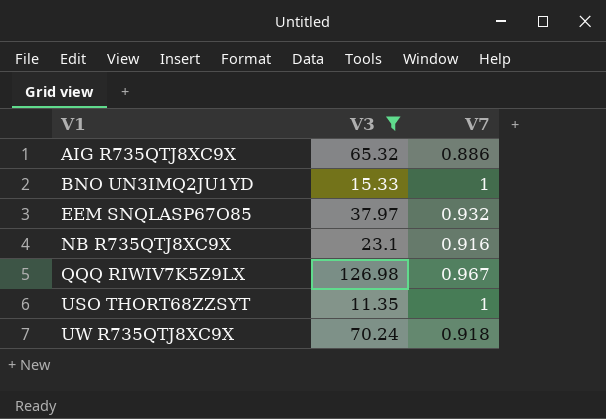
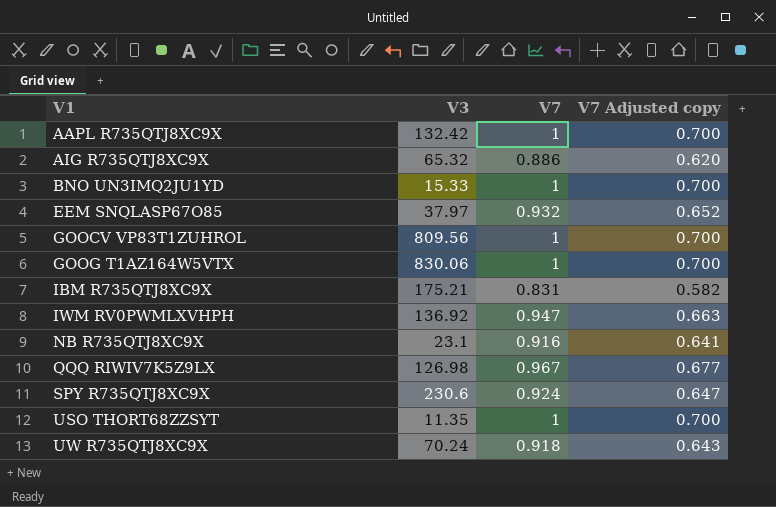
filter: V3 <= 126.98 -> none
column V7 Adjusted copy | formula: none -> [V7] * 0.7

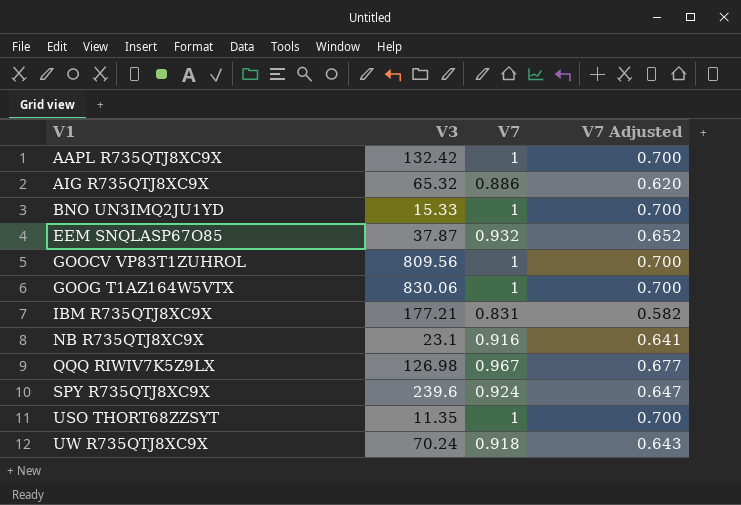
column name: V7 Adjusted copy -> V7 Adjusted
row IWM RV0PWMLXVHPH: 136.92 | 0.947 | 0.663 -> none
EEM SNQLASP67O85 | V3: 37.97 -> 37.87
IBM R735QTJ8XC9X | V3: 175.21 -> 177.21
SPY R735QTJ8XC9X | V3: 230.6 -> 239.6

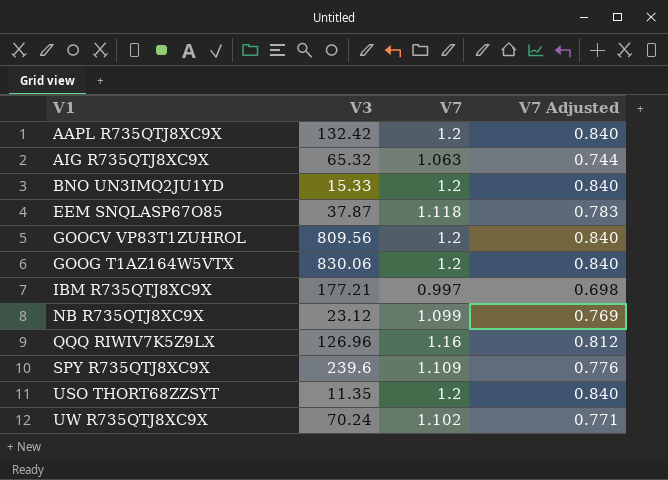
AAPL R735QTJ8XC9X | V7: 1 -> 1.2
AAPL R735QTJ8XC9X | V7 Adjusted: 0.700 -> 0.840
AIG R735QTJ8XC9X | V7: 0.886 -> 1.063
AIG R735QTJ8XC9X | V7 Adjusted: 0.620 -> 0.744
BNO UN3IMQ2JU1YD | V7: 1 -> 1.2
BNO UN3IMQ2JU1YD | V7 Adjusted: 0.700 -> 0.840
EEM SNQLASP67O85 | V7: 0.932 -> 1.118
EEM SNQLASP67O85 | V7 Adjusted: 0.652 -> 0.783
GOOCV VP83T1ZUHROL | V7: 1 -> 1.2
GOOCV VP83T1ZUHROL | V7 Adjusted: 0.700 -> 0.840
GOOG T1AZ164W5VTX | V7: 1 -> 1.2
GOOG T1AZ164W5VTX | V7 Adjusted: 0.700 -> 0.840
IBM R735QTJ8XC9X | V7: 0.831 -> 0.997
IBM R735QTJ8XC9X | V7 Adjusted: 0.582 -> 0.698
NB R735QTJ8XC9X | V3: 23.1 -> 23.12
NB R735QTJ8XC9X | V7: 0.916 -> 1.099
NB R735QTJ8XC9X | V7 Adjusted: 0.641 -> 0.769
QQQ RIWIV7K5Z9LX | V3: 126.98 -> 126.96
QQQ RIWIV7K5Z9LX | V7: 0.967 -> 1.16
QQQ RIWIV7K5Z9LX | V7 Adjusted: 0.677 -> 0.812
SPY R735QTJ8XC9X | V7: 0.924 -> 1.109
SPY R735QTJ8XC9X | V7 Adjusted: 0.647 -> 0.776
USO THORT68ZZSYT | V7: 1 -> 1.2
USO THORT68ZZSYT | V7 Adjusted: 0.700 -> 0.840
UW R735QTJ8XC9X | V7: 0.918 -> 1.102
UW R735QTJ8XC9X | V7 Adjusted: 0.643 -> 0.771

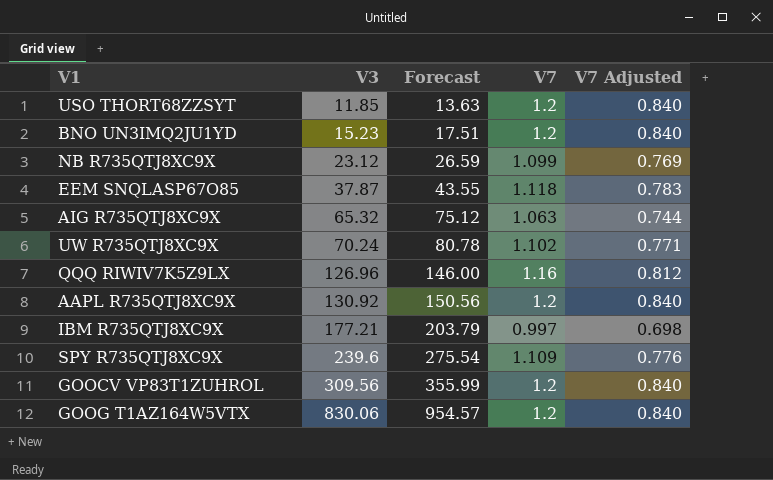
row order: V1 ascending -> V3 ascending
column Forecast | formula: none -> [V3] * 1.15
USO THORT68ZZSYT | V3: 11.35 -> 11.85
BNO UN3IMQ2JU1YD | V3: 15.33 -> 15.23
AAPL R735QTJ8XC9X | V3: 132.42 -> 130.92
GOOCV VP83T1ZUHROL | V3: 809.56 -> 309.56

